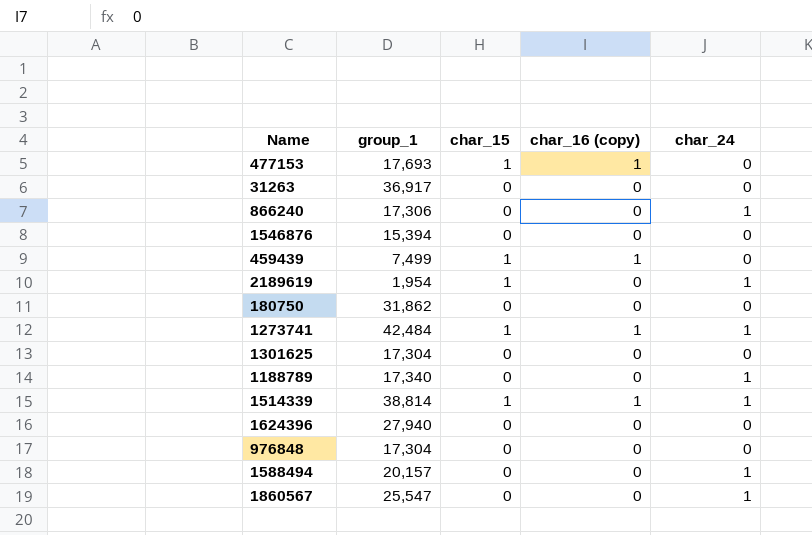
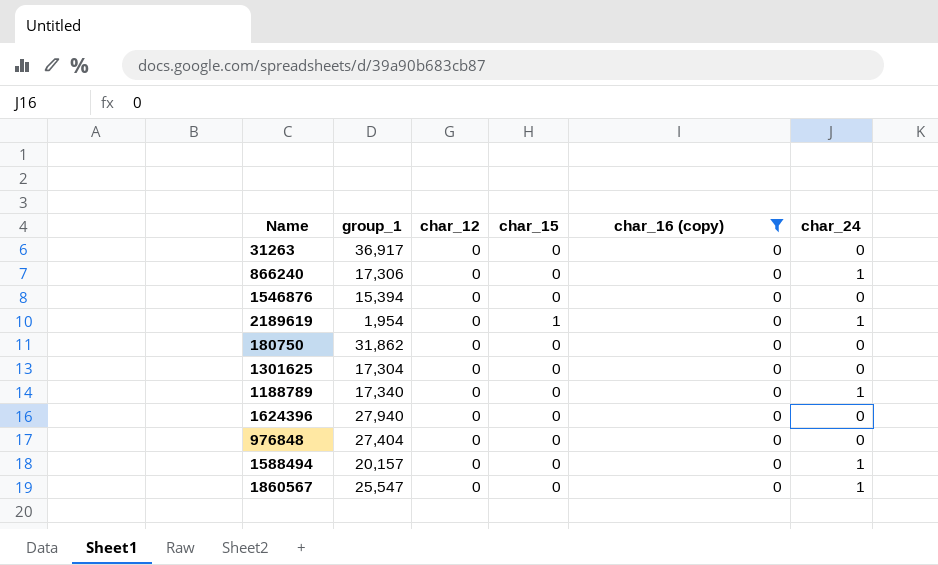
filter: none -> char_16 (copy) = 0
column char_12 | position: none -> 3
976848 | group_1: 17,304 -> 27,404

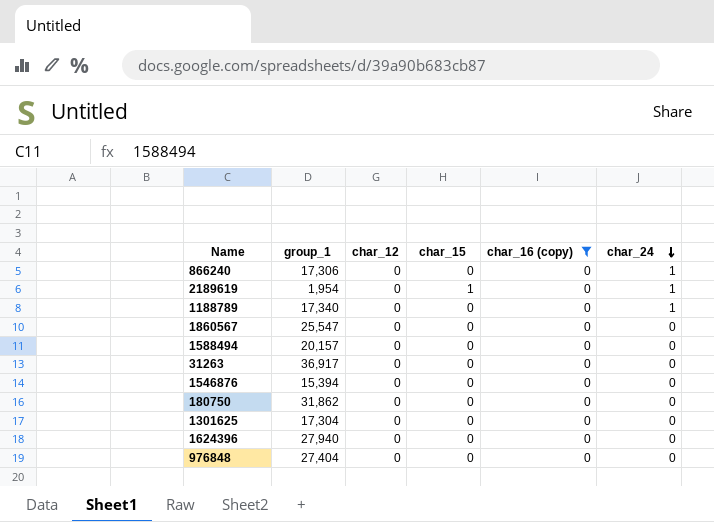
row order: none -> char_24 descending
1860567 | char_24: 1 -> 0
1588494 | char_24: 1 -> 0

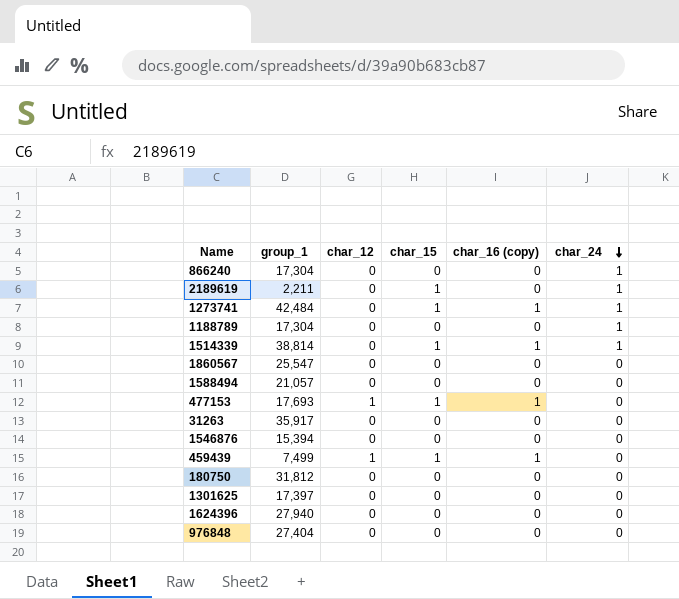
filter: char_16 (copy) = 0 -> none
866240 | group_1: 17,306 -> 17,304
2189619 | group_1: 1,954 -> 2,211
1188789 | group_1: 17,340 -> 17,304
1588494 | group_1: 20,157 -> 21,057
31263 | group_1: 36,917 -> 35,917
180750 | group_1: 31,862 -> 31,812
1301625 | group_1: 17,304 -> 17,397

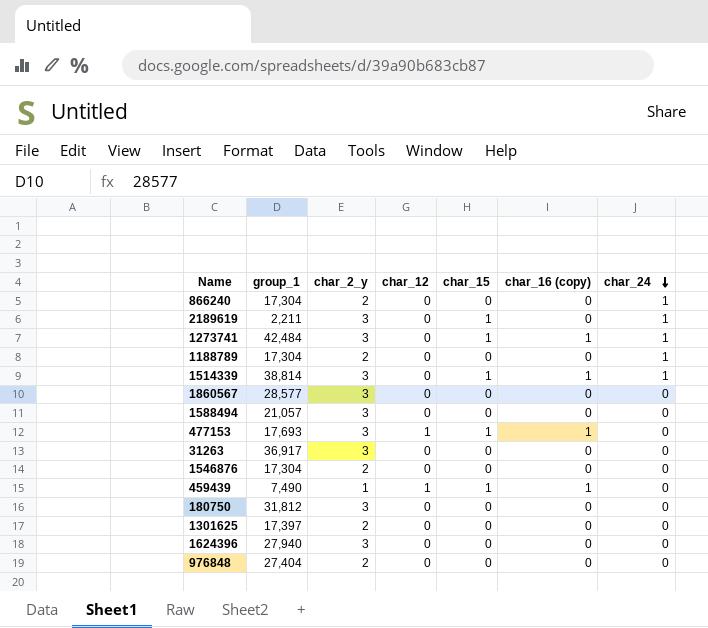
column char_2_y | position: none -> 3
1860567 | group_1: 25,547 -> 28,577
31263 | group_1: 35,917 -> 36,917
1546876 | group_1: 15,394 -> 17,304
459439 | group_1: 7,499 -> 7,490

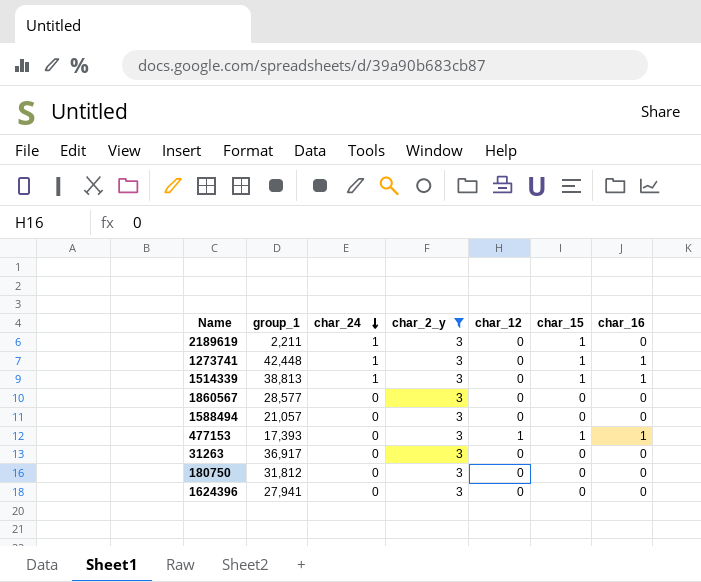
filter: none -> char_2_y = 3
column char_24 | position: 7 -> 3
column name: char_16 (copy) -> char_16
1273741 | group_1: 42,484 -> 42,448
1514339 | group_1: 38,814 -> 38,813
477153 | group_1: 17,693 -> 17,393
1624396 | group_1: 27,940 -> 27,941

